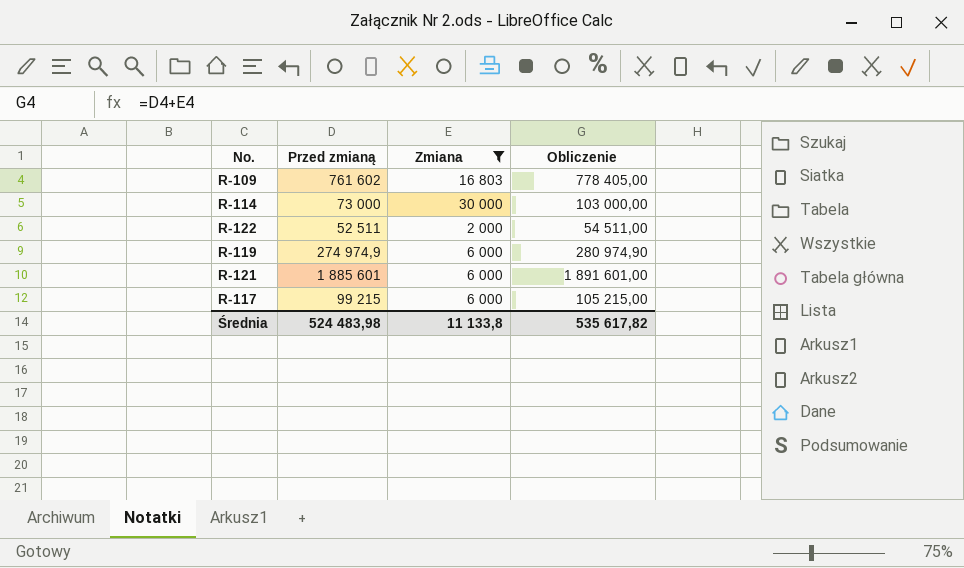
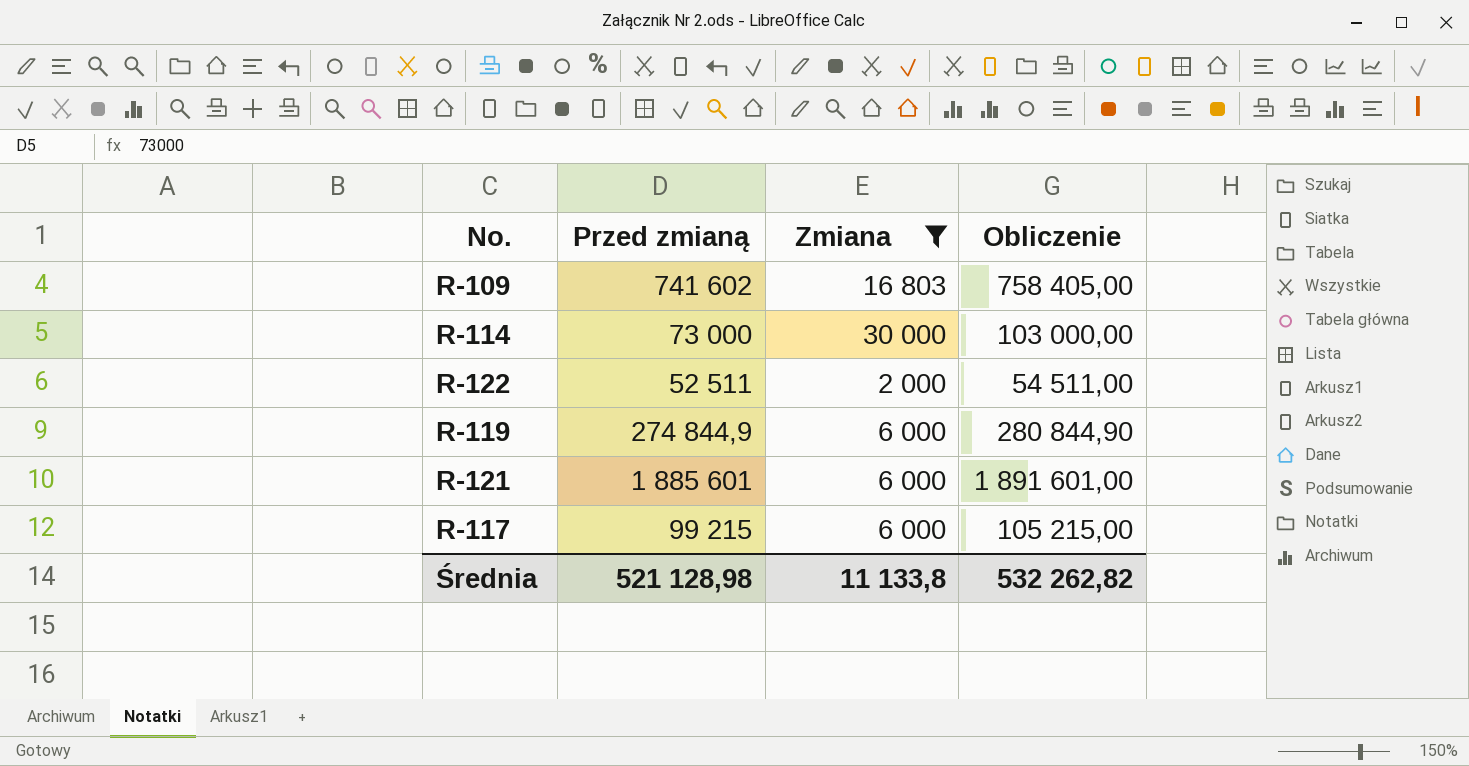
R-109 | Przed zmianą: 761 602 -> 741 602
R-109 | Obliczenie: 778 405,00 -> 758 405,00
R-119 | Przed zmianą: 274 974,9 -> 274 844,9
R-119 | Obliczenie: 280 974,90 -> 280 844,90
Średnia | Przed zmianą: 524 483,98 -> 521 128,98
Średnia | Obliczenie: 535 617,82 -> 532 262,82

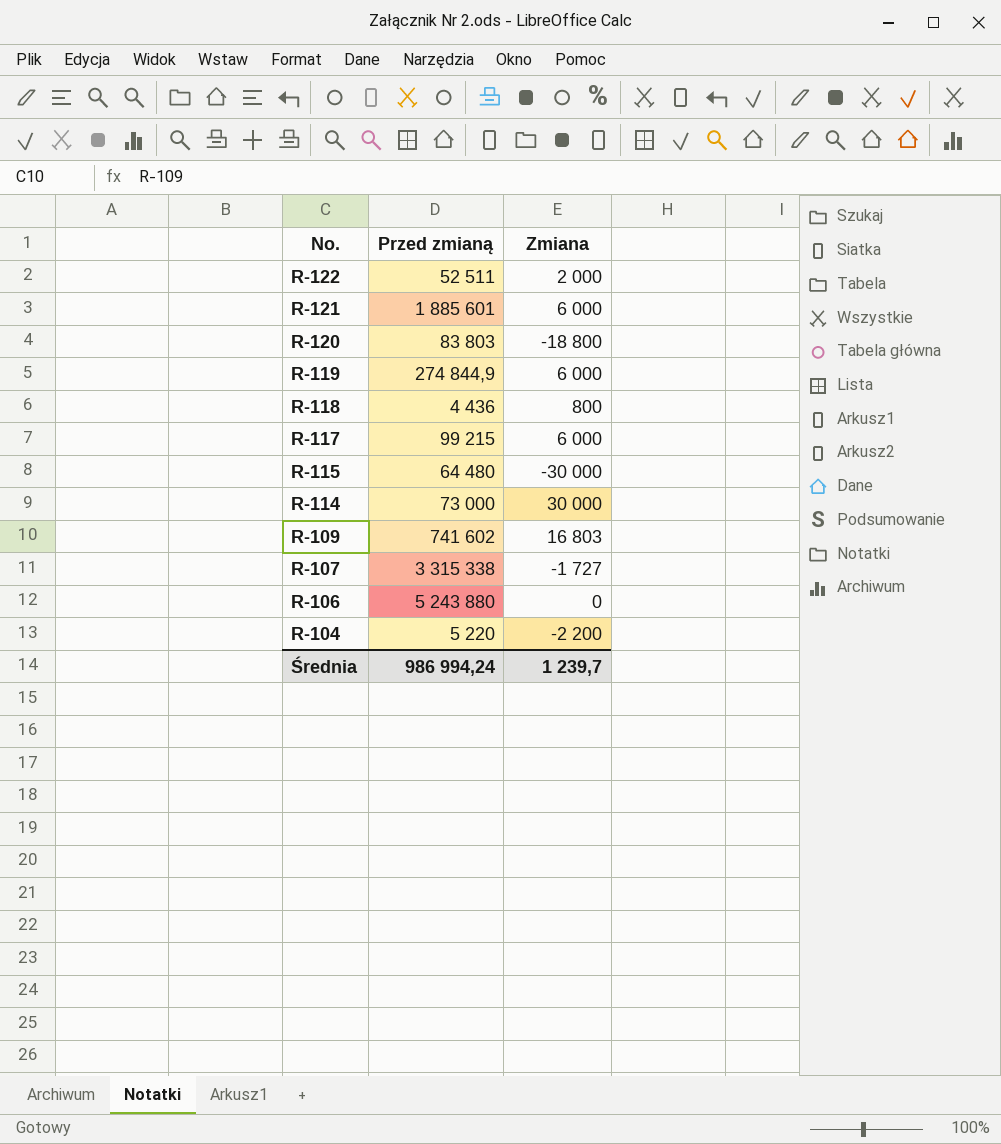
filter: Zmiana >= 2 000 -> none
row order: none -> No. descending
column Obliczenie | formula: [Przed zmianą] + [Zmiana] -> none
Średnia | Przed zmianą: 521 128,98 -> 986 994,24
Średnia | Zmiana: 11 133,8 -> 1 239,7

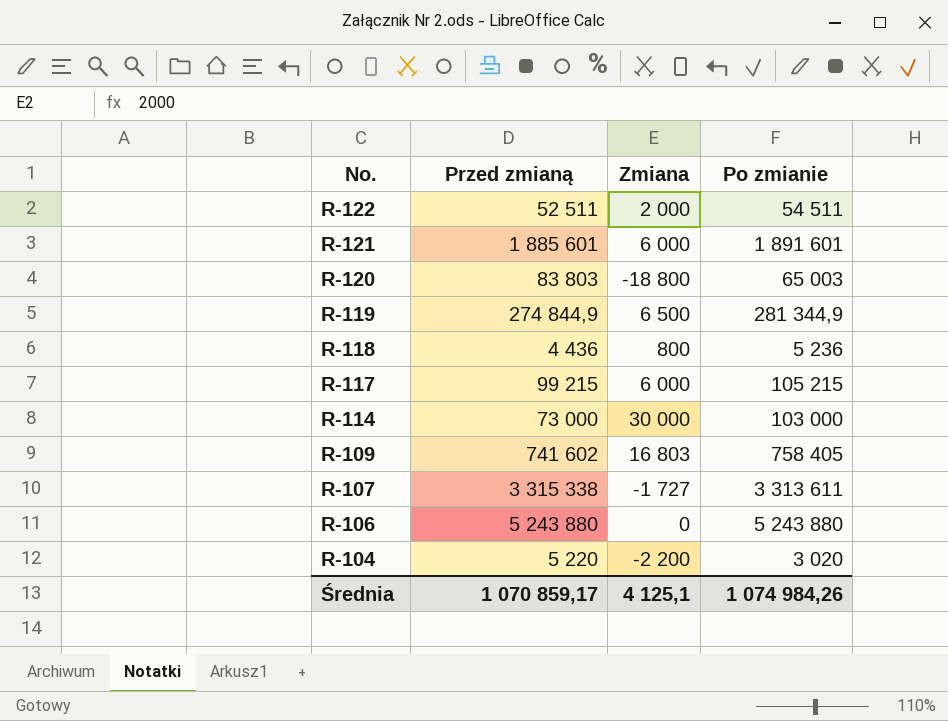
column Po zmianie | formula: none -> [Przed zmianą] + [Zmiana]
row R-115: 64 480 | -30 000 -> none
R-119 | Zmiana: 6 000 -> 6 500
Średnia | Przed zmianą: 986 994,24 -> 1 070 859,17
Średnia | Zmiana: 1 239,7 -> 4 125,1

